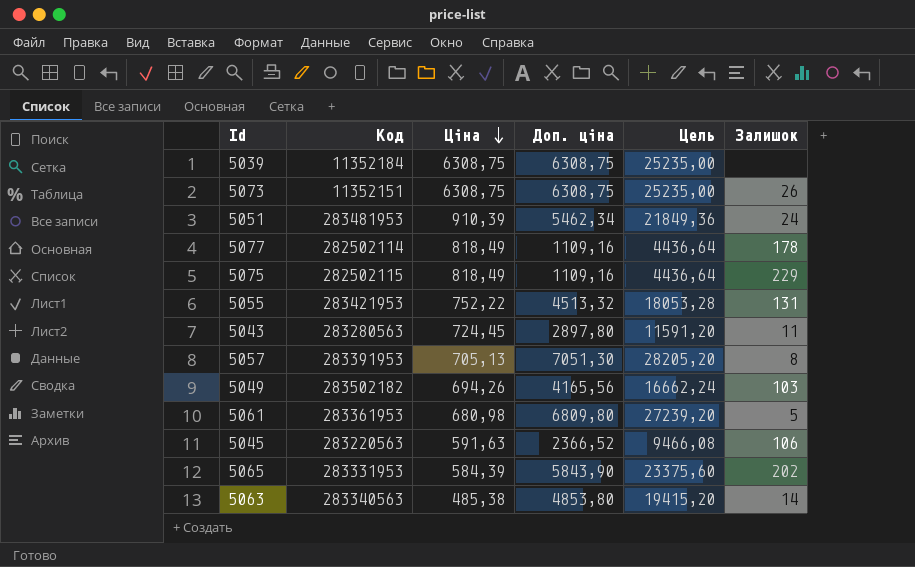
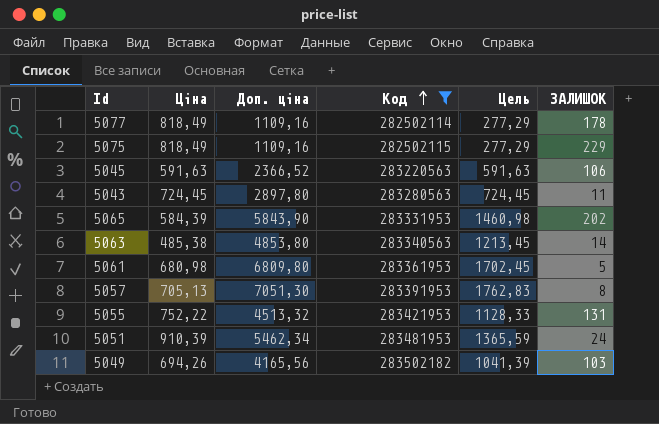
filter: none -> Код >= 282502114
row order: Ціна descending -> Код ascending
column Код | position: 2 -> 4
column Цель | formula: [Доп. ціна] * 4 -> [Доп. ціна] * 0,25
column name: Залишок -> ЗАЛИШОК

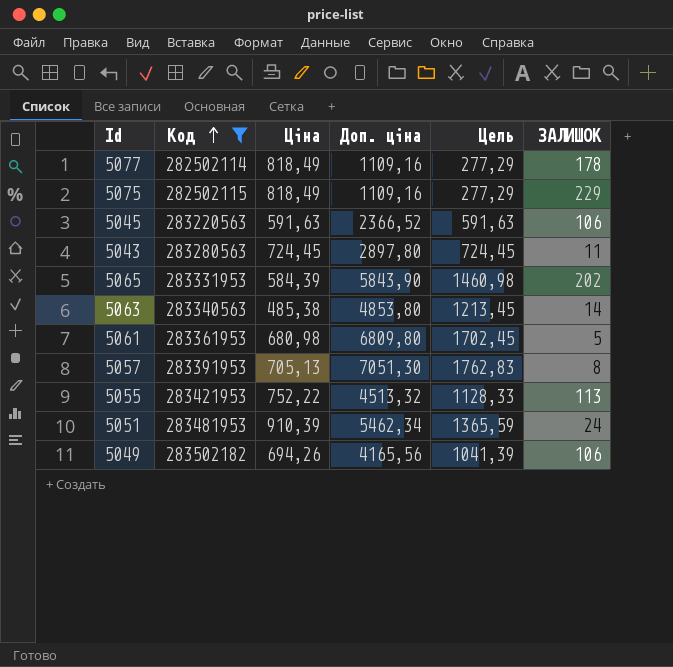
column Код | position: 4 -> 2
5055 | ЗАЛИШОК: 131 -> 113
5049 | ЗАЛИШОК: 103 -> 106

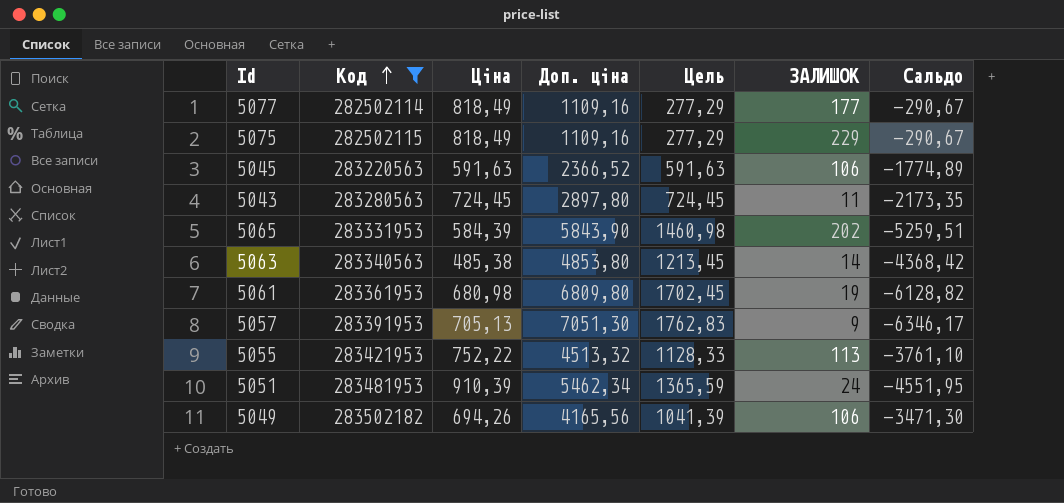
column Сальдо | formula: none -> [Ціна] - [Доп. ціна]
5077 | ЗАЛИШОК: 178 -> 177
5061 | ЗАЛИШОК: 5 -> 19
5057 | ЗАЛИШОК: 8 -> 9

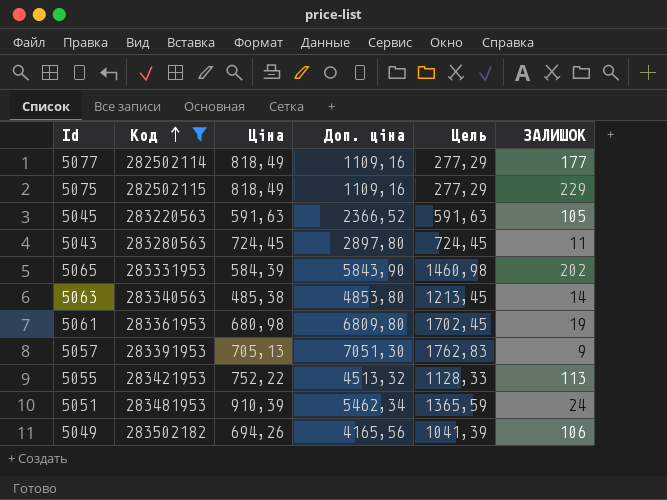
column Сальдо | formula: [Ціна] - [Доп. ціна] -> none
5045 | ЗАЛИШОК: 106 -> 105

